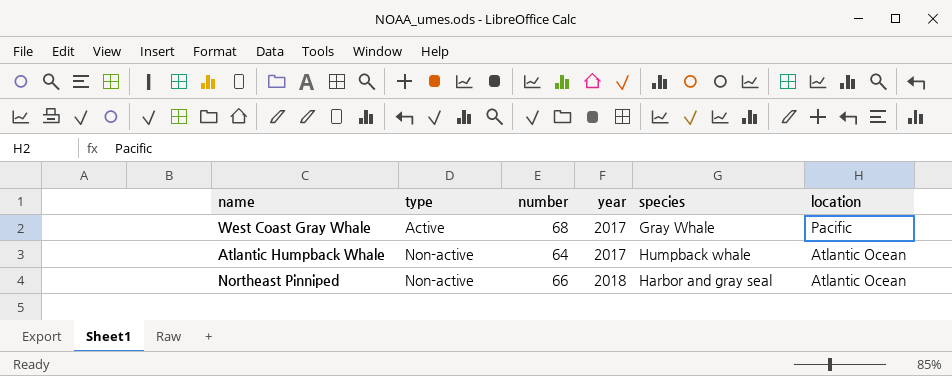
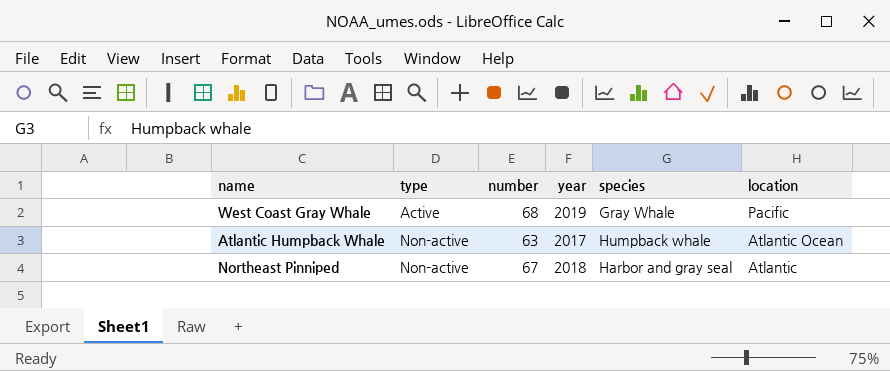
West Coast Gray Whale | year: 2017 -> 2019
Atlantic Humpback Whale | number: 64 -> 63
Northeast Pinniped | number: 66 -> 67
Northeast Pinniped | location: Atlantic Ocean -> Atlantic

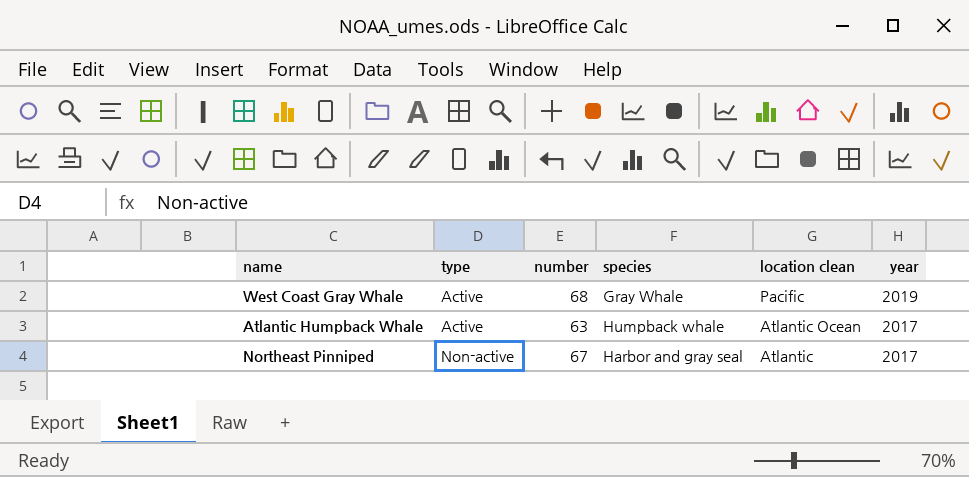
column name: location -> location clean
column year | position: 4 -> 6
Atlantic Humpback Whale | type: Non-active -> Active
Northeast Pinniped | year: 2018 -> 2017

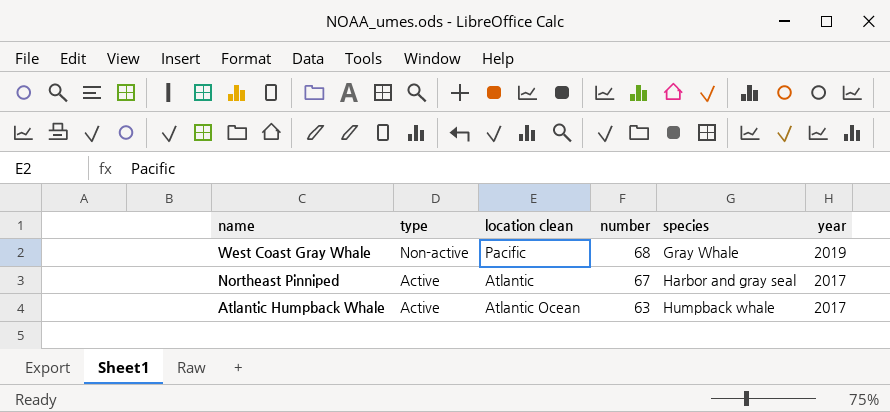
row order: type ascending -> name descending
column location clean | position: 5 -> 3
West Coast Gray Whale | type: Active -> Non-active
Northeast Pinniped | type: Non-active -> Active

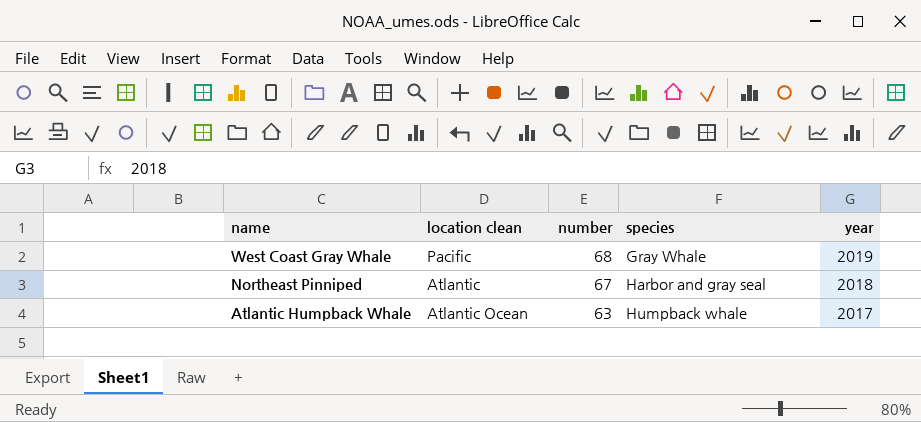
column type | position: 2 -> none
Northeast Pinniped | year: 2017 -> 2018

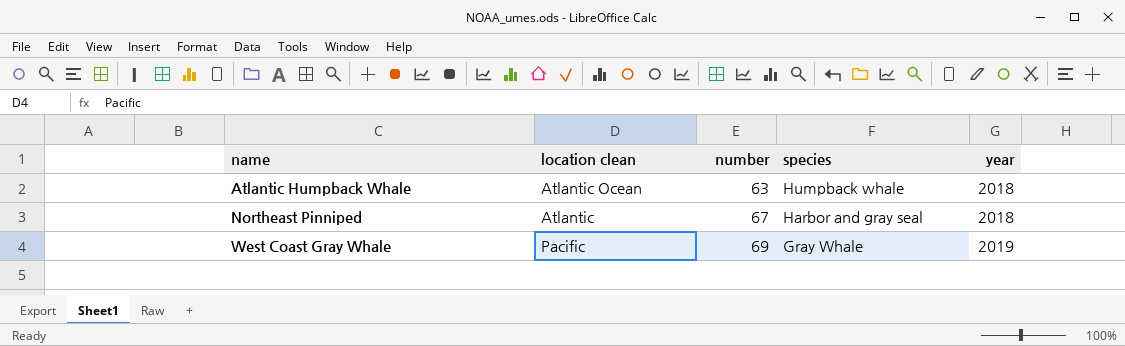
row order: name descending -> name ascending
Atlantic Humpback Whale | year: 2017 -> 2018
West Coast Gray Whale | number: 68 -> 69

